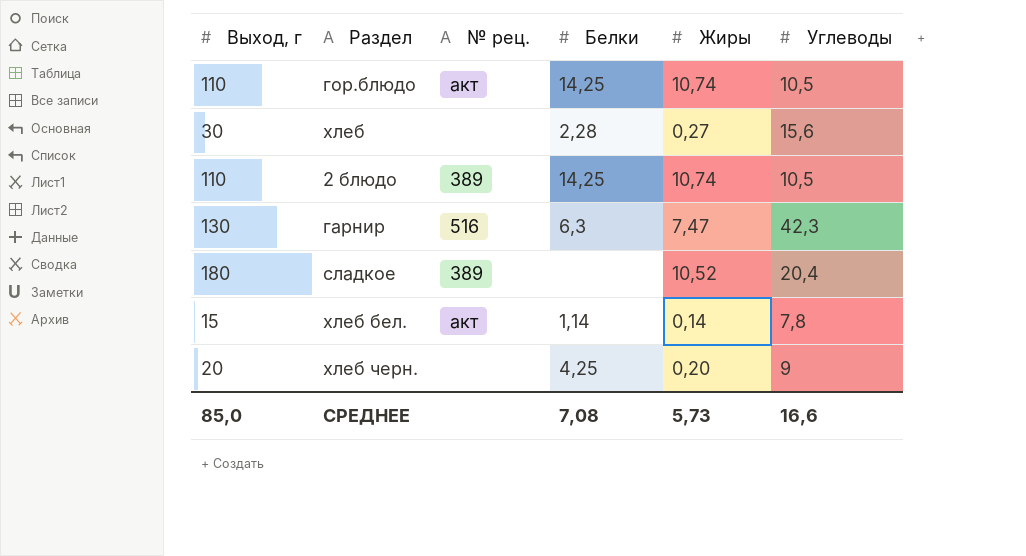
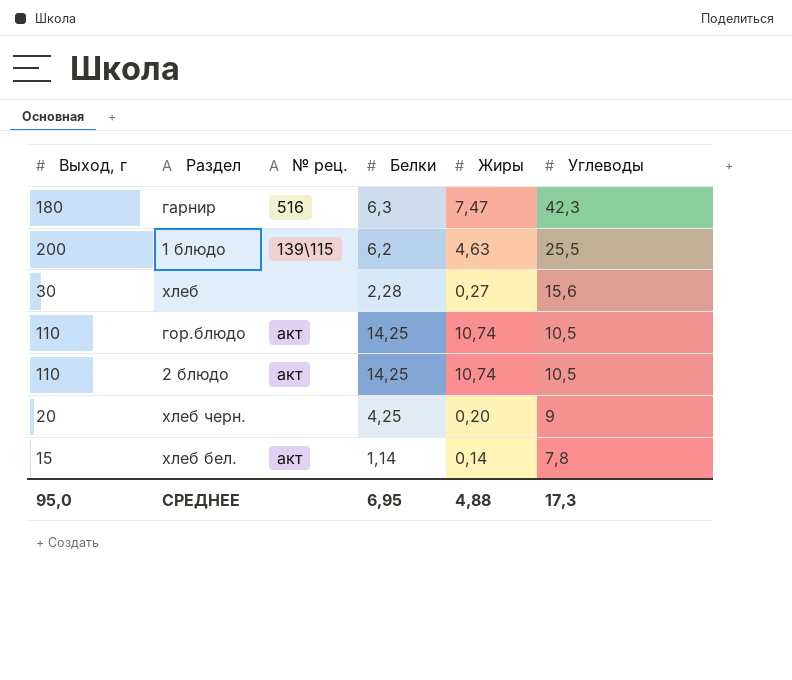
row order: none -> Углеводы descending
row сладкое: 180 | 389 | none | 10,52 | 20,4 -> none
гарнир | Выход, г: 130 -> 180
row 1 блюдо: none -> 200 | 139\115 | 6,2 | 4,63 | 25,5
2 блюдо | № рец.: 389 -> акт
СРЕДНЕЕ | Выход, г: 85,0 -> 95,0
СРЕДНЕЕ | Белки: 7,08 -> 6,95
СРЕДНЕЕ | Жиры: 5,73 -> 4,88
СРЕДНЕЕ | Углеводы: 16,6 -> 17,3

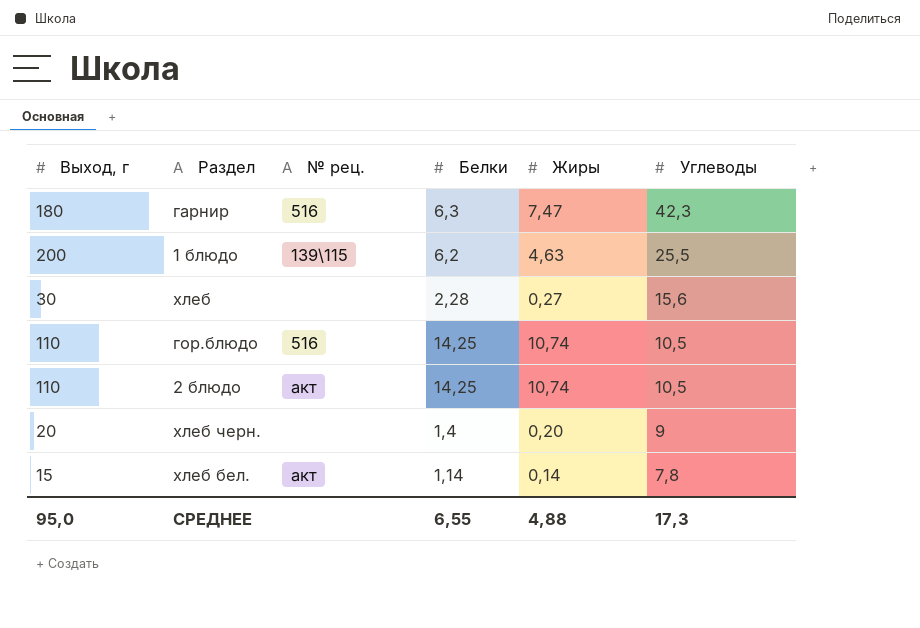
гор.блюдо | № рец.: акт -> 516
хлеб черн. | Белки: 4,25 -> 1,4
СРЕДНЕЕ | Белки: 6,95 -> 6,55

